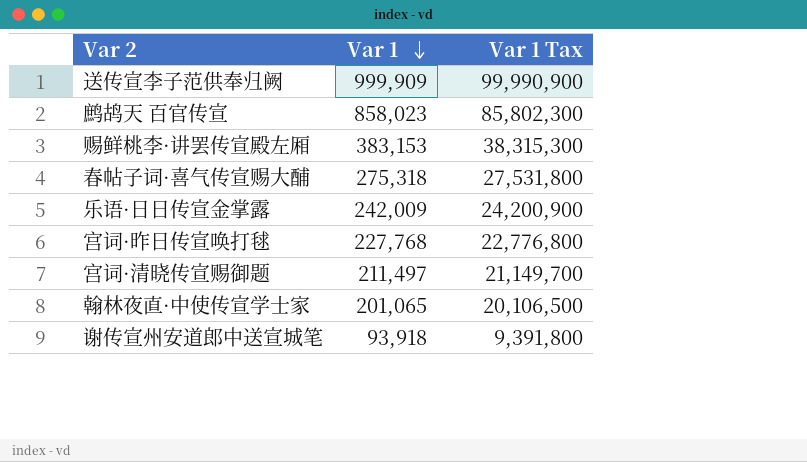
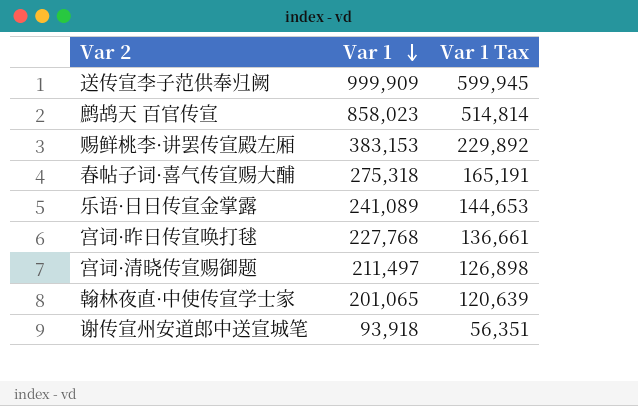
column Var 1 Tax | formula: [Var 1] * 100 -> [Var 1] * 0.6
乐语·日日传宣金掌露 | Var 1: 242,009 -> 241,089

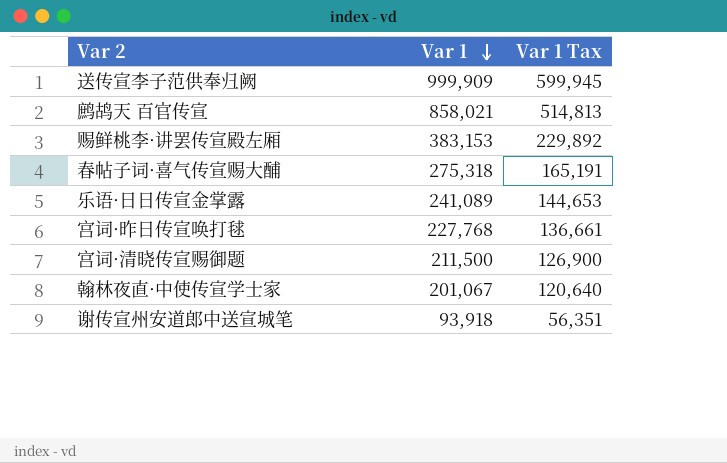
鹧鸪天 百官传宣 | Var 1: 858,023 -> 858,021
鹧鸪天 百官传宣 | Var 1 Tax: 514,814 -> 514,813
宫词·清晓传宣赐御题 | Var 1: 211,497 -> 211,500
宫词·清晓传宣赐御题 | Var 1 Tax: 126,898 -> 126,900
翰林夜直·中使传宣学士家 | Var 1: 201,065 -> 201,067
翰林夜直·中使传宣学士家 | Var 1 Tax: 120,639 -> 120,640

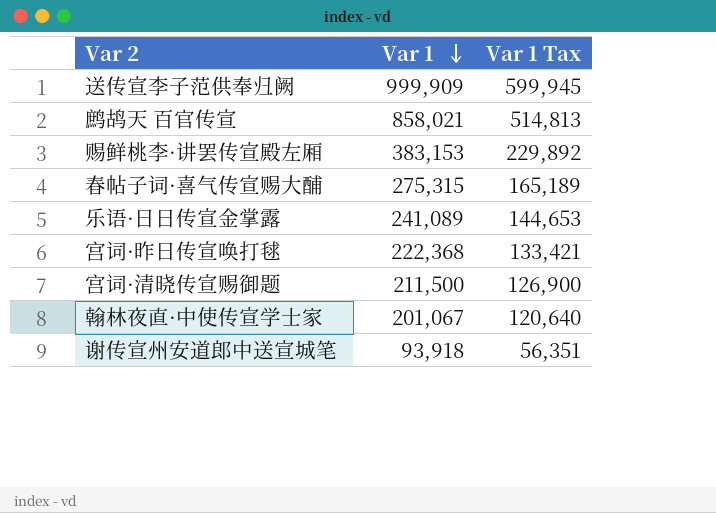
春帖子词·喜气传宣赐大酺 | Var 1: 275,318 -> 275,315
春帖子词·喜气传宣赐大酺 | Var 1 Tax: 165,191 -> 165,189
宫词·昨日传宣唤打毬 | Var 1: 227,768 -> 222,368
宫词·昨日传宣唤打毬 | Var 1 Tax: 136,661 -> 133,421

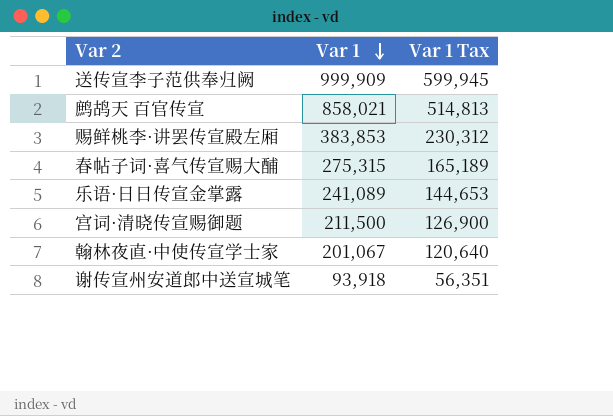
row 宫词·昨日传宣唤打毬: 222,368 | 133,421 -> none
赐鲜桃李·讲罢传宣殿左厢 | Var 1: 383,153 -> 383,853
赐鲜桃李·讲罢传宣殿左厢 | Var 1 Tax: 229,892 -> 230,312

